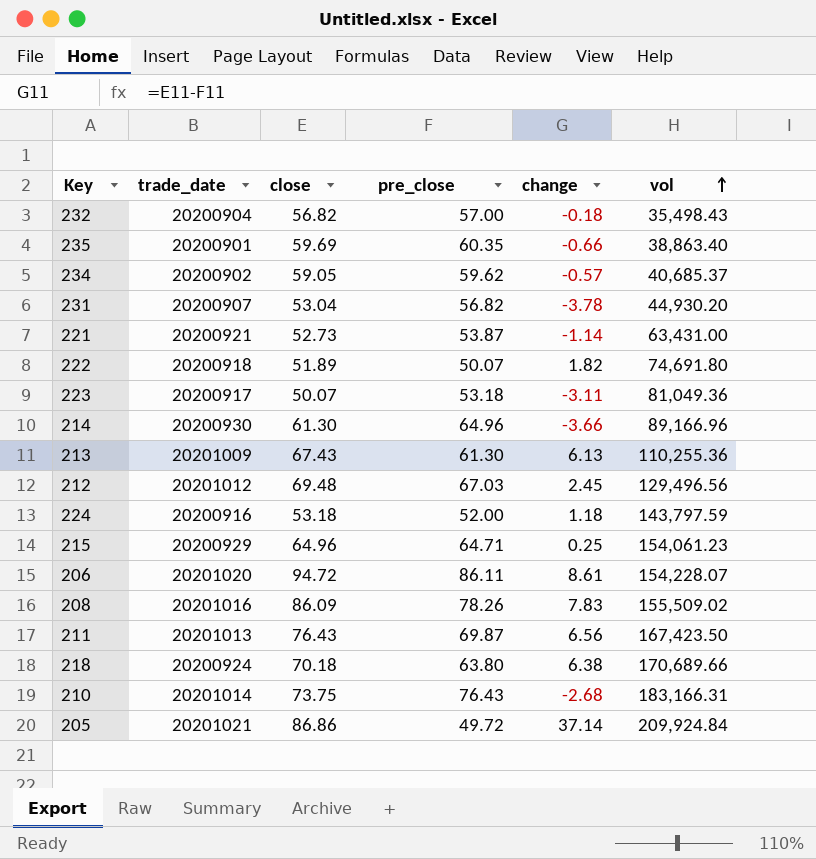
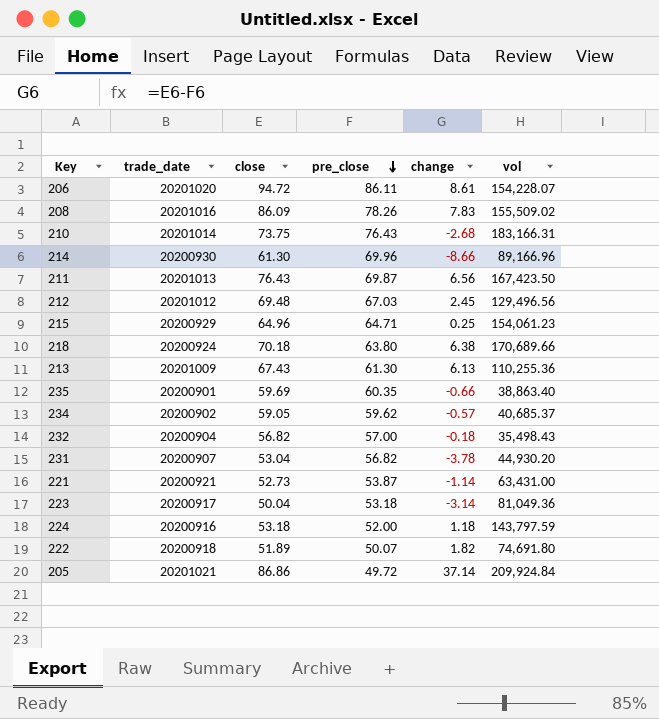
row order: vol ascending -> pre_close descending
214 | pre_close: 64.96 -> 69.96
214 | change: -3.66 -> -8.66
223 | close: 50.07 -> 50.04
223 | change: -3.11 -> -3.14

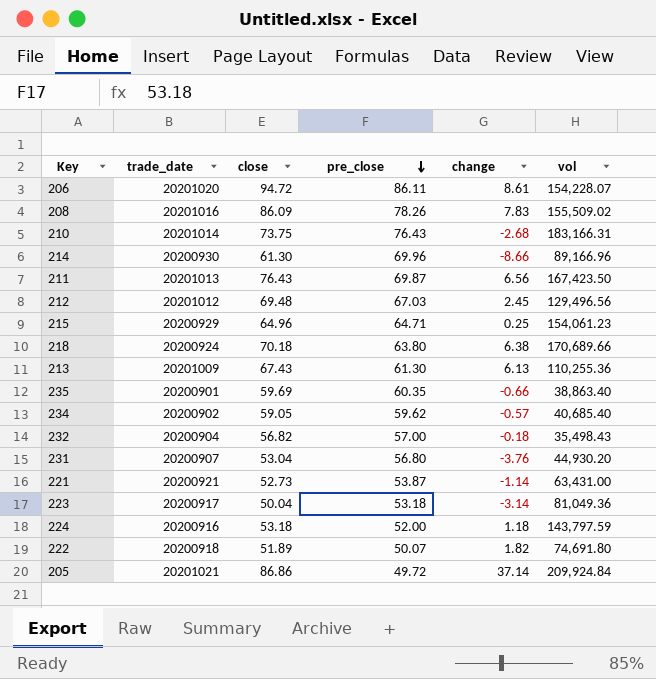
234 | vol: 40,685.37 -> 40,685.40
231 | pre_close: 56.82 -> 56.80
231 | change: -3.78 -> -3.76

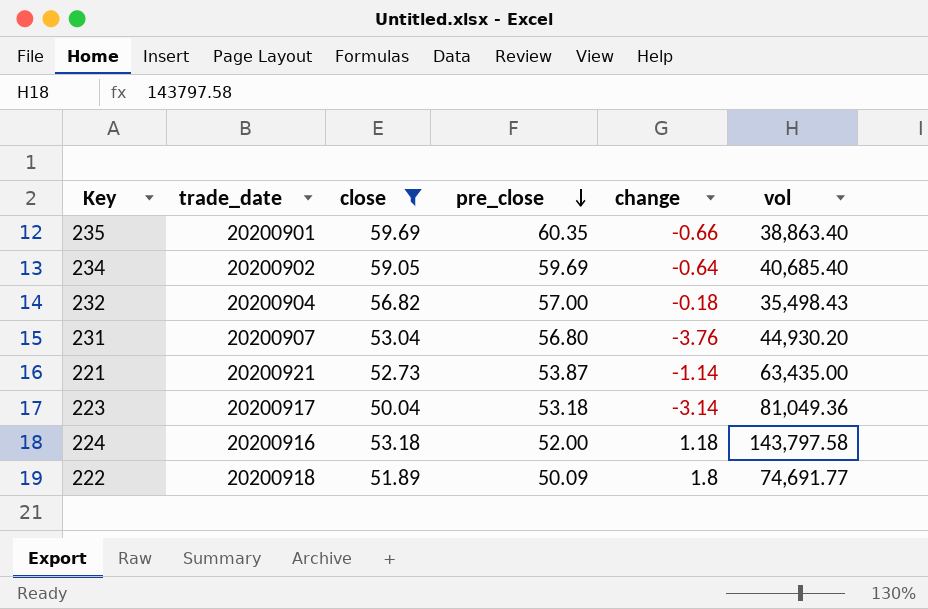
filter: none -> close <= 59.69
234 | pre_close: 59.62 -> 59.69
234 | change: -0.57 -> -0.64
221 | vol: 63,431.00 -> 63,435.00
224 | vol: 143,797.59 -> 143,797.58
222 | pre_close: 50.07 -> 50.09
222 | change: 1.82 -> 1.8
222 | vol: 74,691.80 -> 74,691.77

